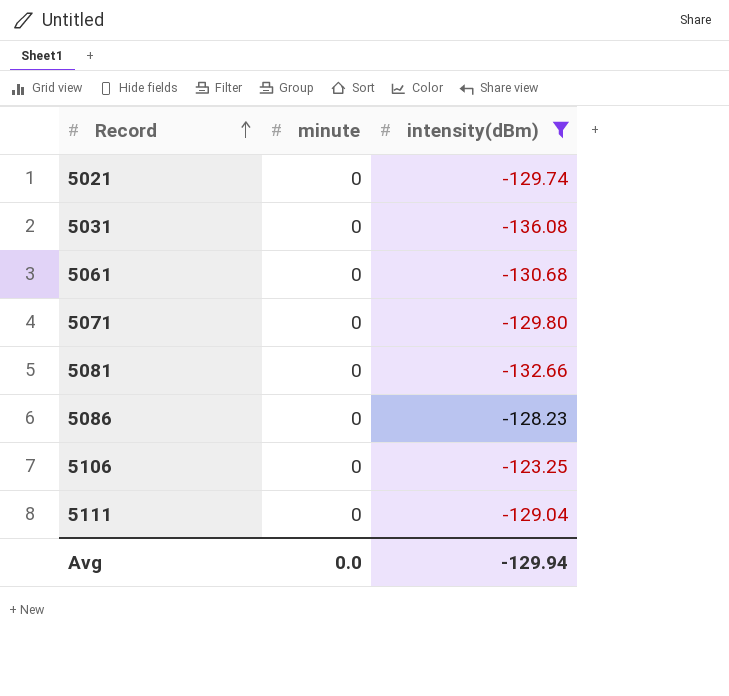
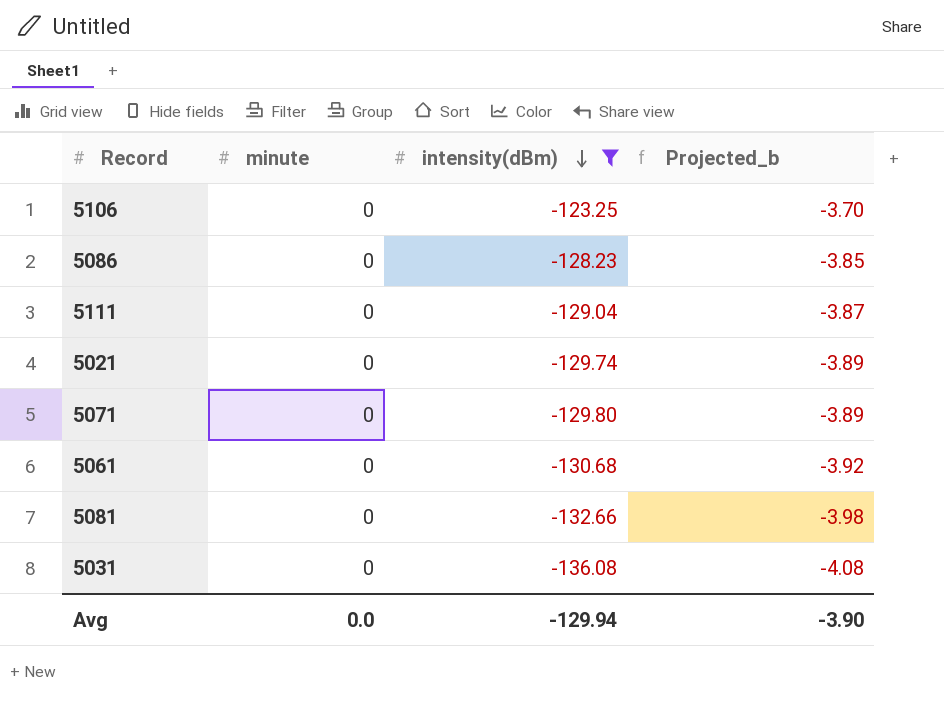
row order: Record ascending -> intensity(dBm) descending
column Projected_b | formula: none -> [intensity(dBm)] * 0.03

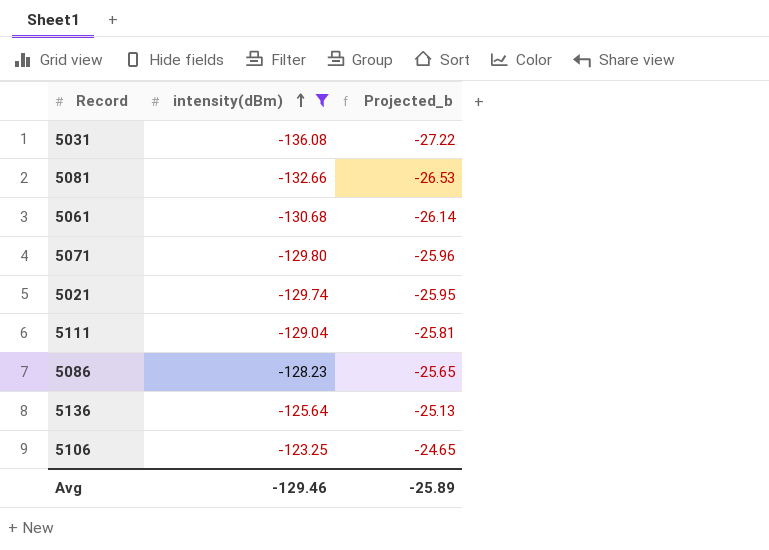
row order: intensity(dBm) descending -> intensity(dBm) ascending
column minute | position: 2 -> none
column Projected_b | formula: [intensity(dBm)] * 0.03 -> [intensity(dBm)] * 0.2
row 5136: none -> -125.64 | -25.13
Avg | intensity(dBm): -129.94 -> -129.46
Avg | Projected_b: -3.90 -> -25.89

